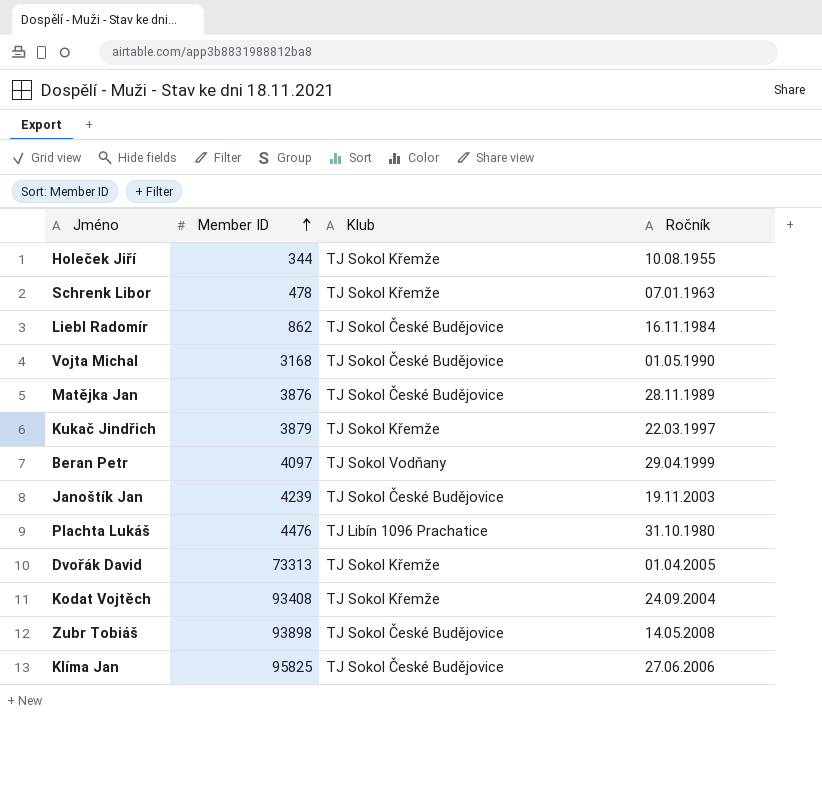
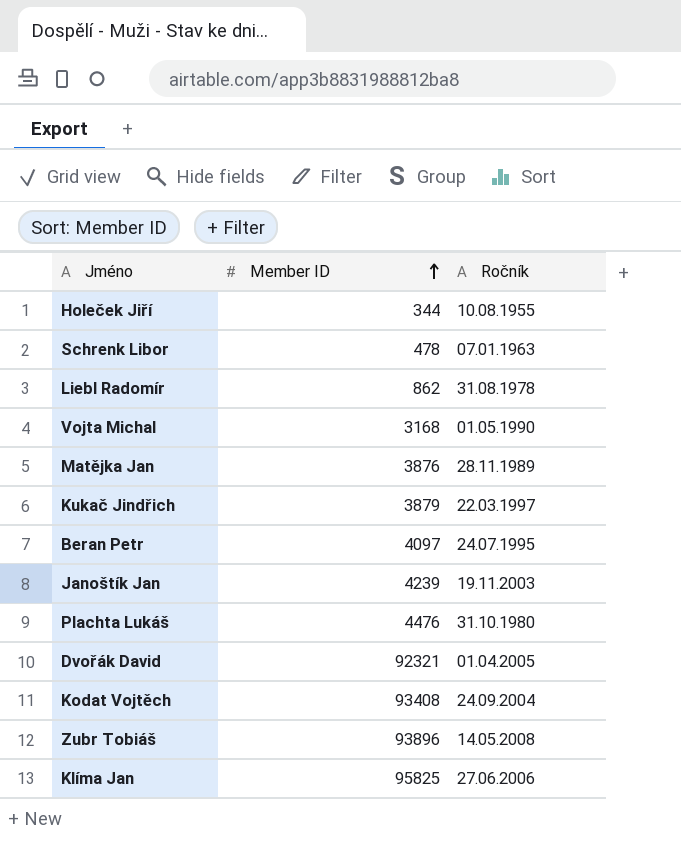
column Klub | position: 3 -> none
Liebl Radomír | Ročník: 16.11.1984 -> 31.08.1978
Beran Petr | Ročník: 29.04.1999 -> 24.07.1995
Dvořák David | Member ID: 73313 -> 92321
Zubr Tobiáš | Member ID: 93898 -> 93896

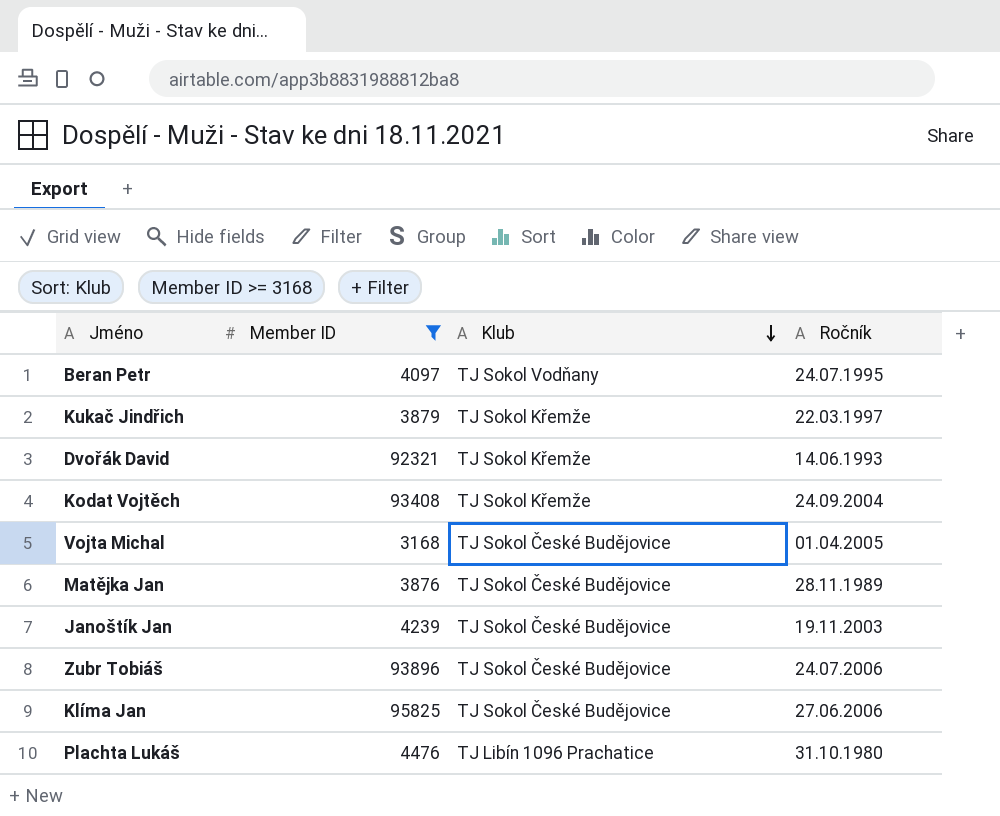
filter: none -> Member ID >= 3168
row order: Member ID ascending -> Klub descending
column Klub | position: none -> 3
Dvořák David | Ročník: 01.04.2005 -> 14.06.1993
Vojta Michal | Ročník: 01.05.1990 -> 01.04.2005
Zubr Tobiáš | Ročník: 14.05.2008 -> 24.07.2006

